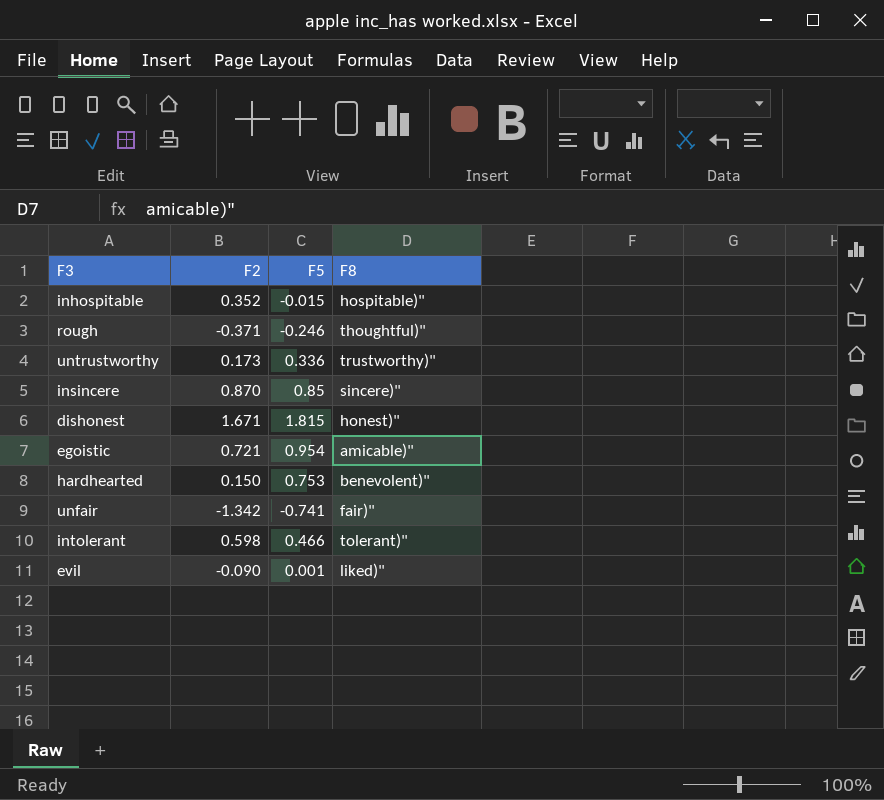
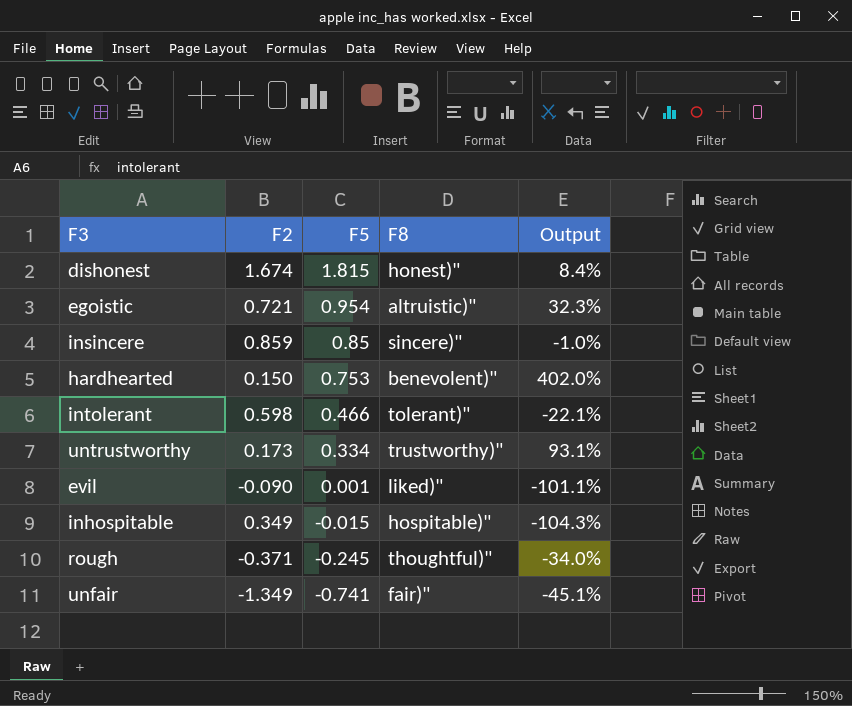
row order: none -> F5 descending
column Output | formula: none -> ([F5] - [F2]) / [F2]
dishonest | F2: 1.671 -> 1.674
egoistic | F8: amicable)" -> altruistic)"
insincere | F2: 0.870 -> 0.859
untrustworthy | F5: 0.336 -> 0.334
inhospitable | F2: 0.352 -> 0.349
rough | F5: -0.246 -> -0.245
unfair | F2: -1.342 -> -1.349

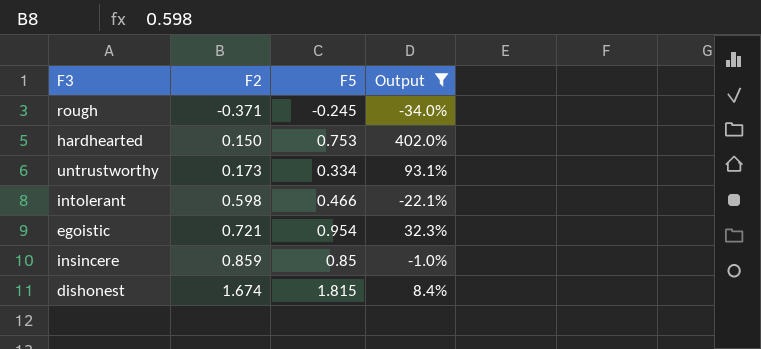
filter: none -> Output >= -34.0%
row order: F5 descending -> F2 ascending
column F8 | position: 4 -> none

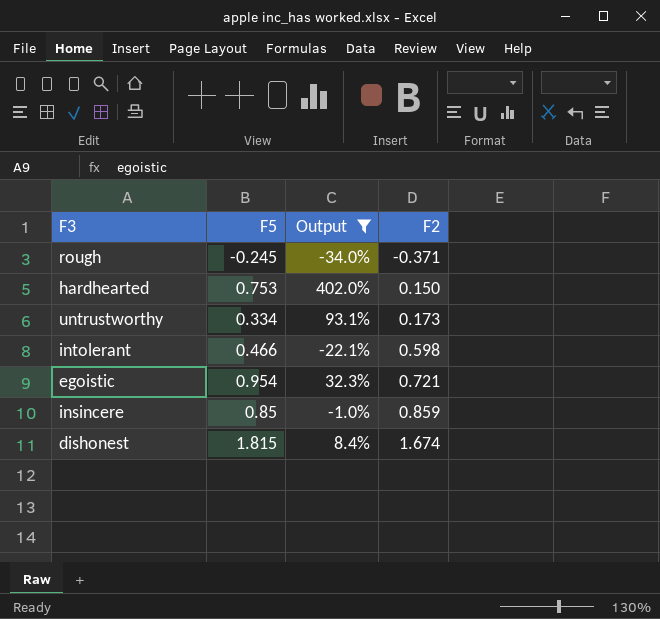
column F2 | position: 2 -> 4

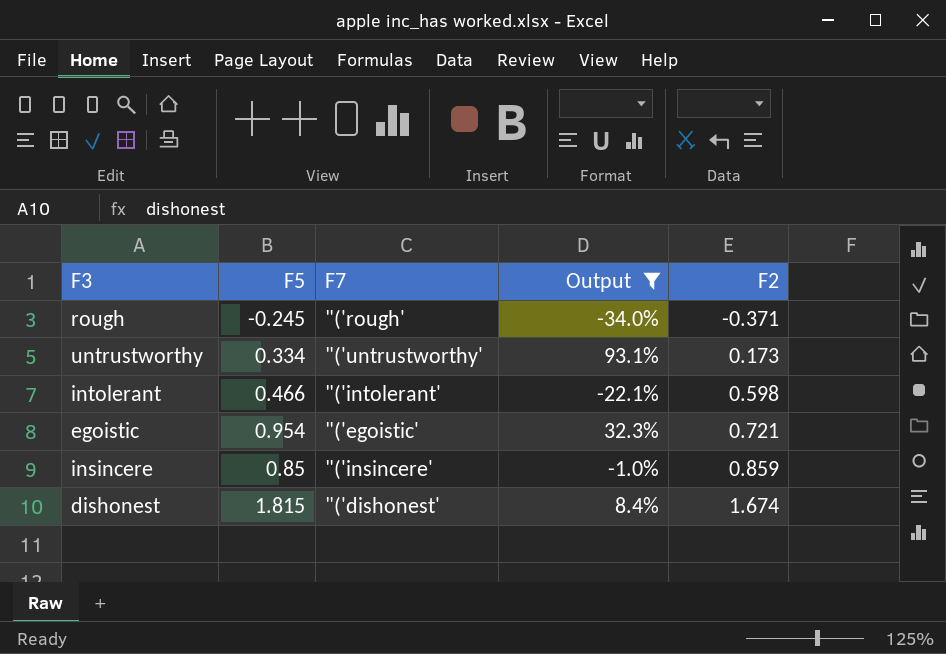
column F7 | position: none -> 3
row hardhearted: 0.753 | 402.0% | 0.150 -> none

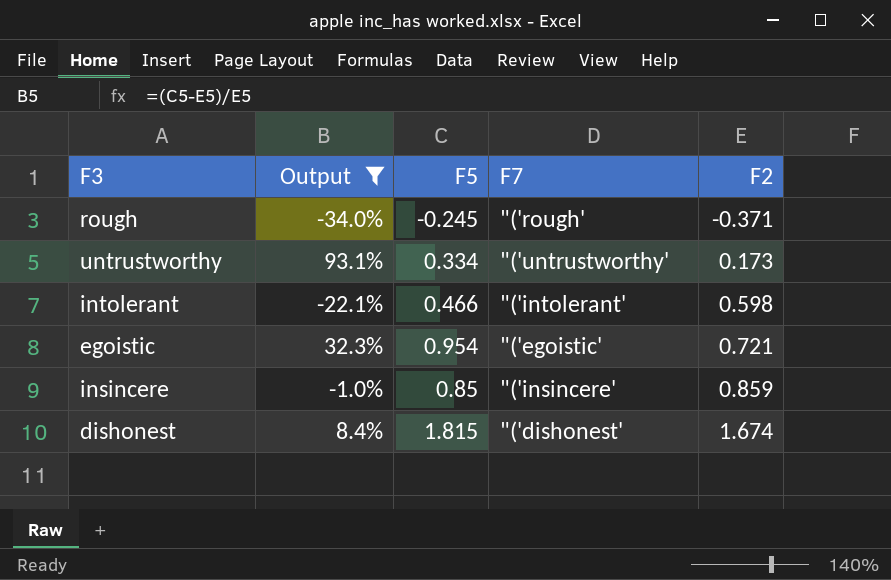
column Output | position: 4 -> 2

